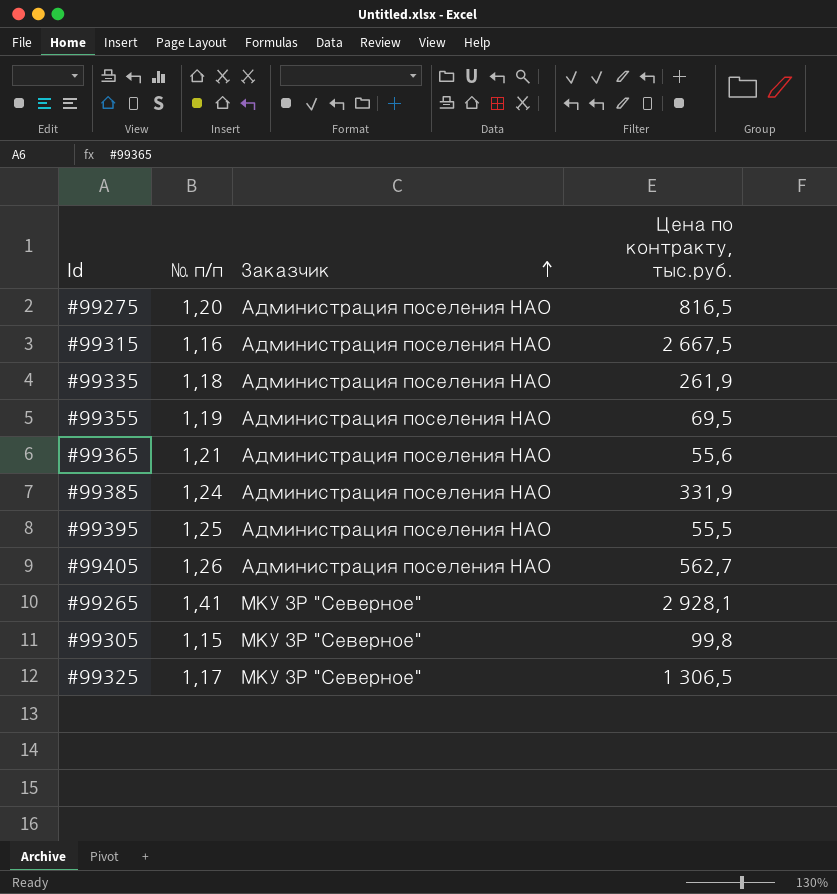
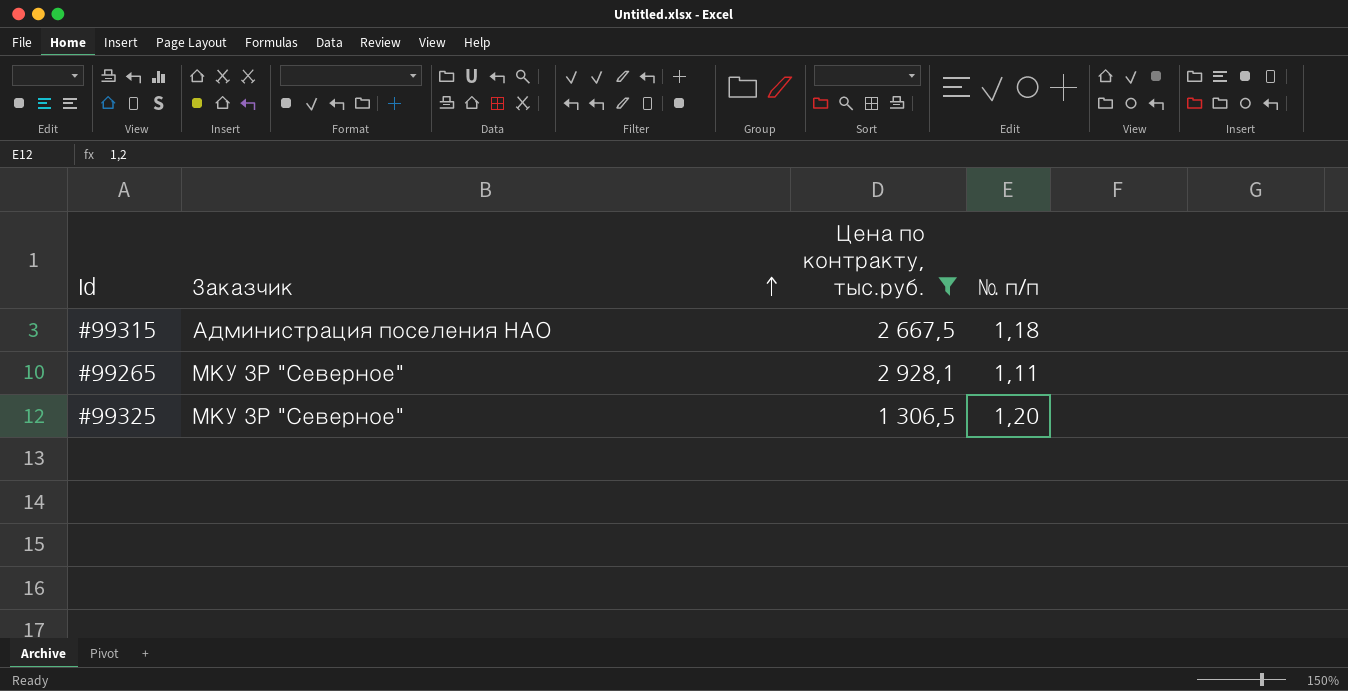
filter: none -> Цена по контракту, тыс.руб. >= 1 306,5
column № п/п | position: 2 -> 4
#99315 | № п/п: 1,16 -> 1,18
#99265 | № п/п: 1,41 -> 1,11
#99325 | № п/п: 1,17 -> 1,20

